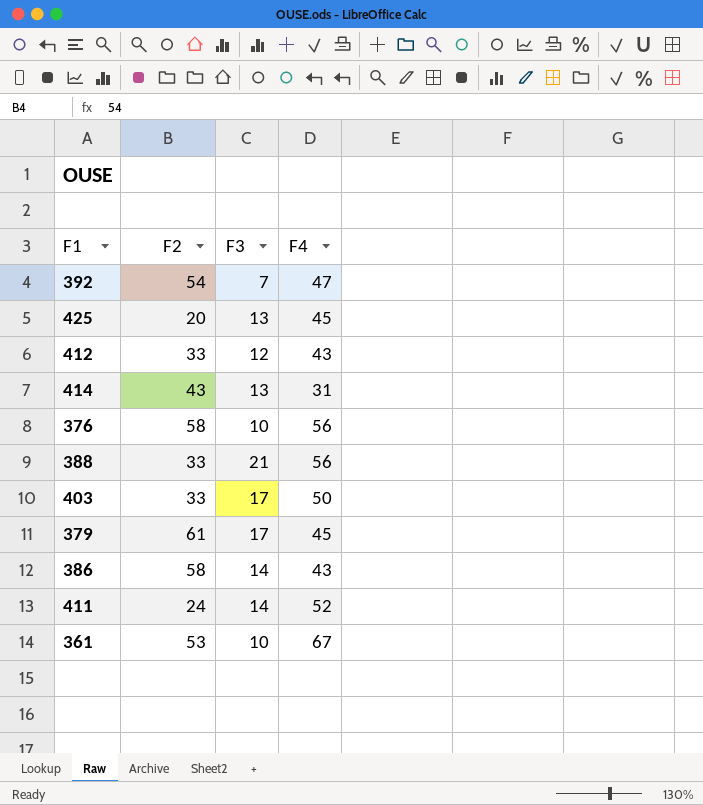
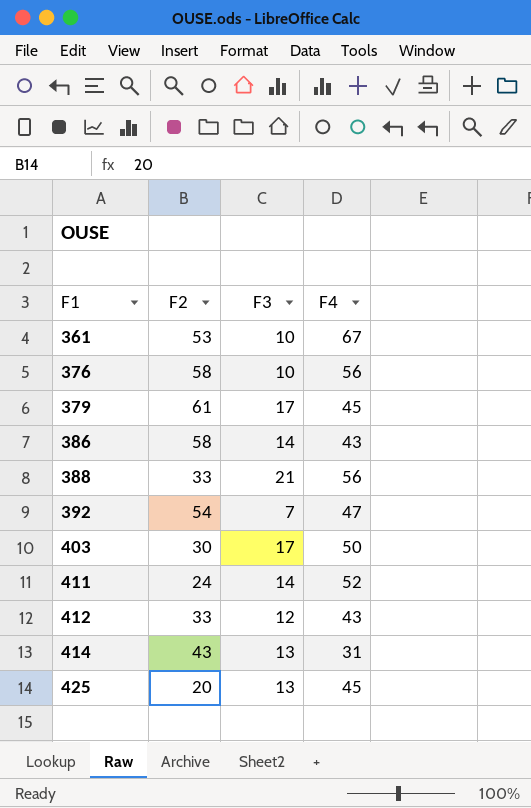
row order: none -> F1 ascending
403 | F2: 33 -> 30

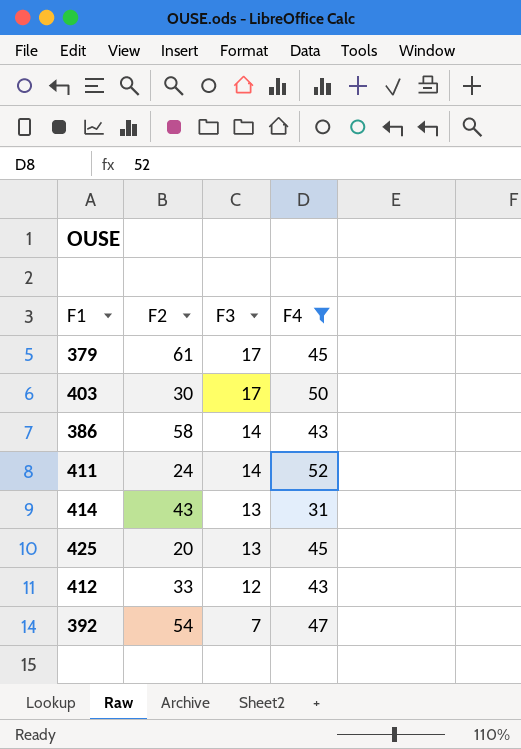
filter: none -> F4 <= 52
row order: F1 ascending -> F3 descending

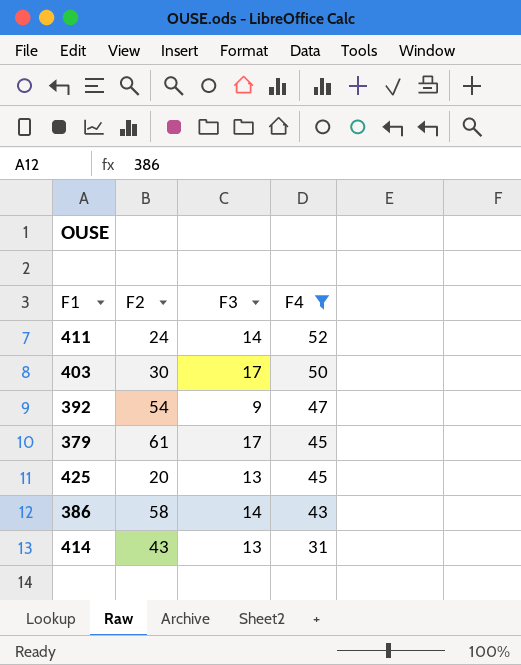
row order: F3 descending -> F4 descending
row 412: 33 | 12 | 43 -> none
392 | F3: 7 -> 9

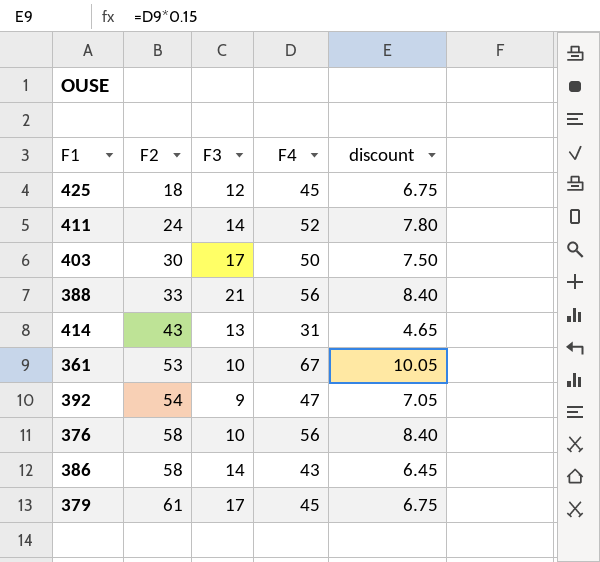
filter: F4 <= 52 -> none
row order: F4 descending -> F2 ascending
column discount | formula: none -> [F4] * 0.15
425 | F2: 20 -> 18
425 | F3: 13 -> 12

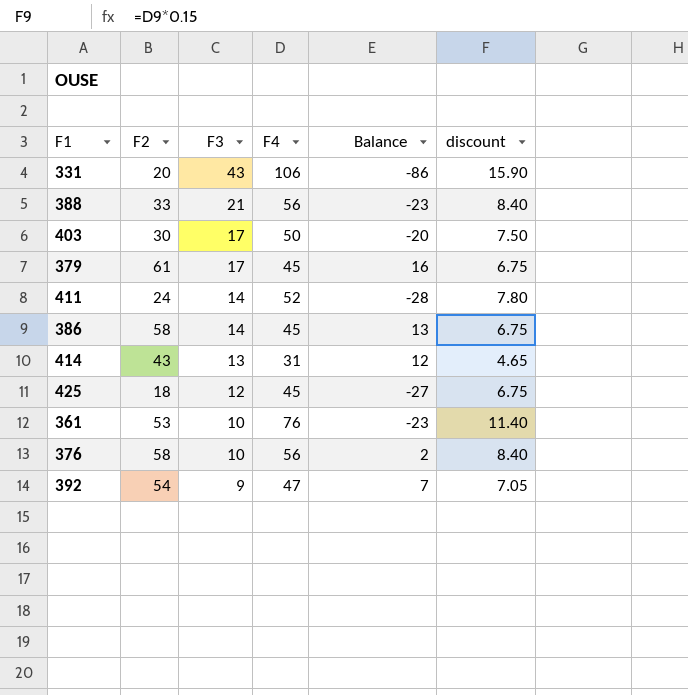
row order: F2 ascending -> F3 descending
column Balance | formula: none -> [F2] - [F4]
row 331: none -> 20 | 43 | 106 | -86 | 15.90
386 | F4: 43 -> 45
386 | discount: 6.45 -> 6.75
361 | F4: 67 -> 76
361 | discount: 10.05 -> 11.40

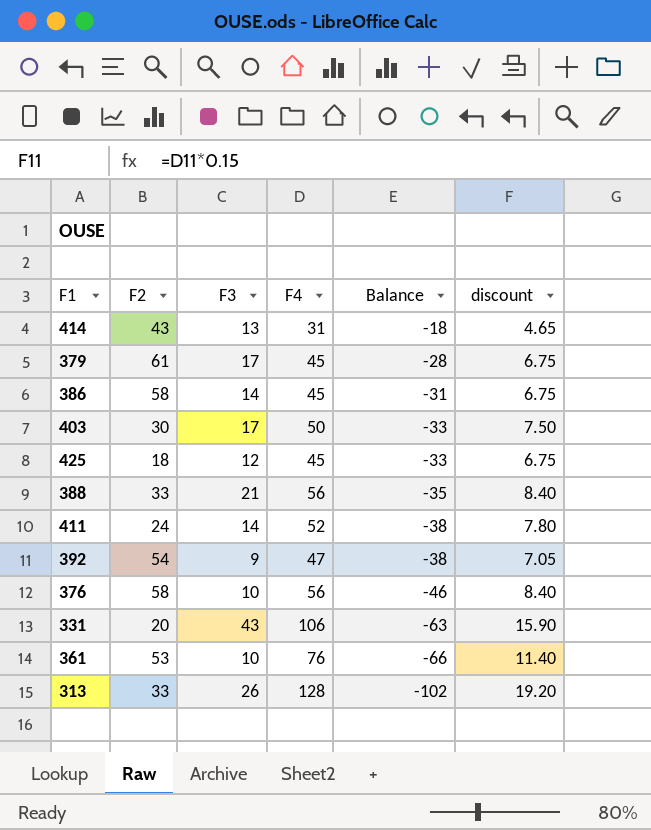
row order: F3 descending -> Balance descending
column Balance | formula: [F2] - [F4] -> [F3] - [F4]
row 313: none -> 33 | 26 | 128 | -102 | 19.20

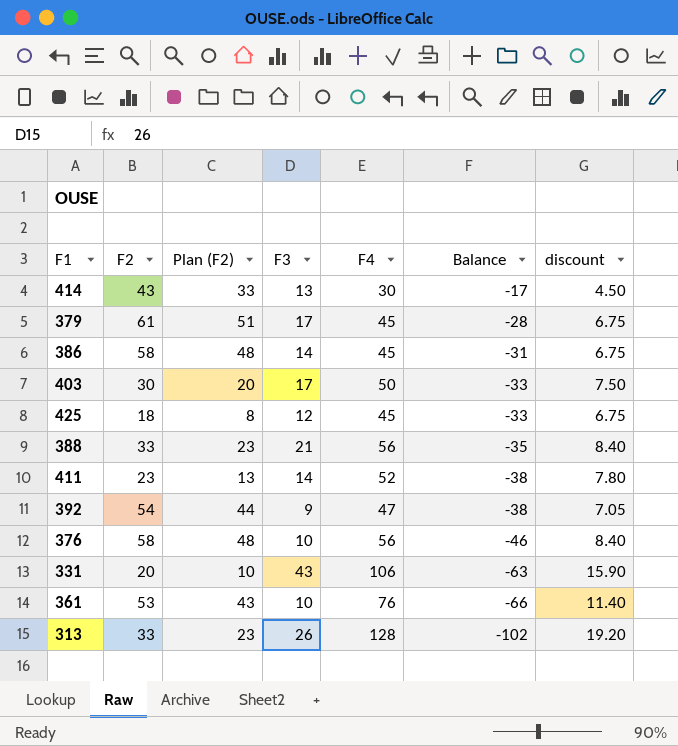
column Plan (F2) | formula: none -> [F2] - 10
414 | F4: 31 -> 30
414 | Balance: -18 -> -17
414 | discount: 4.65 -> 4.50
411 | F2: 24 -> 23

